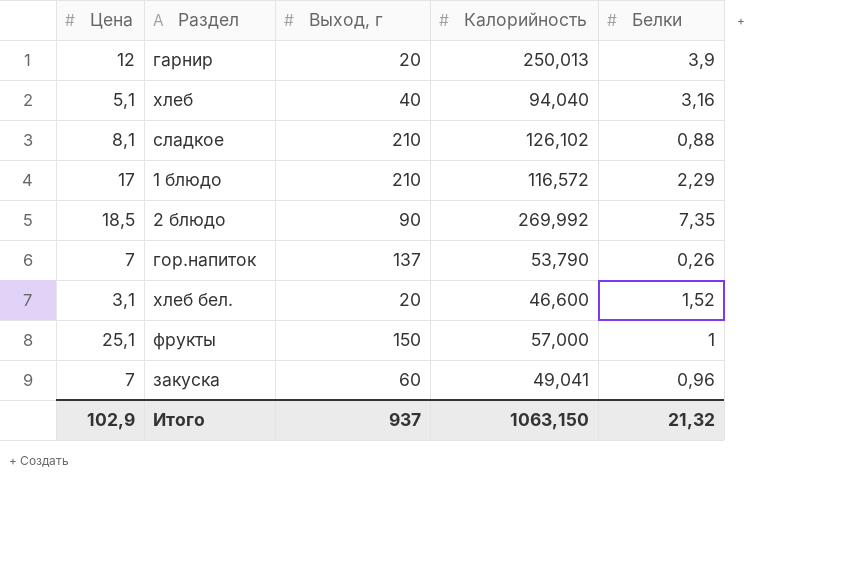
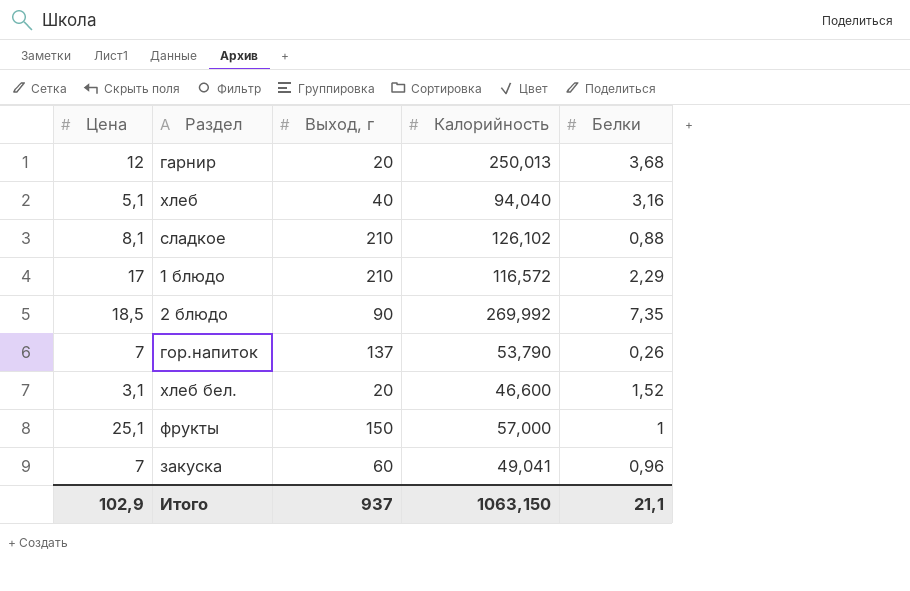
гарнир | Белки: 3,9 -> 3,68
Итого | Белки: 21,32 -> 21,1

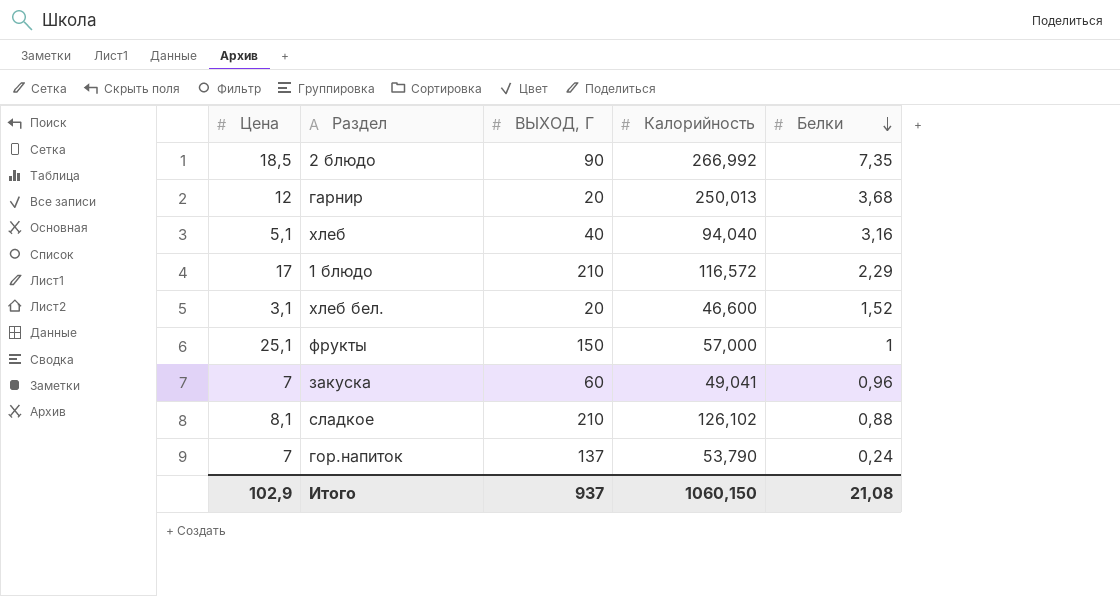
row order: none -> Белки descending
column name: Выход, г -> ВЫХОД, Г
2 блюдо | Калорийность: 269,992 -> 266,992
гор.напиток | Белки: 0,26 -> 0,24
Итого | Калорийность: 1063,150 -> 1060,150
Итого | Белки: 21,1 -> 21,08

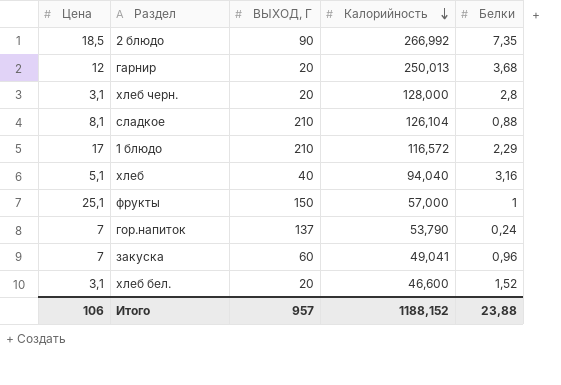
row order: Белки descending -> Калорийность descending
row хлеб черн.: none -> 3,1 | 20 | 128,000 | 2,8
сладкое | Калорийность: 126,102 -> 126,104
Итого | Цена: 102,9 -> 106
Итого | ВЫХОД, Г: 937 -> 957
Итого | Калорийность: 1060,150 -> 1188,152
Итого | Белки: 21,08 -> 23,88

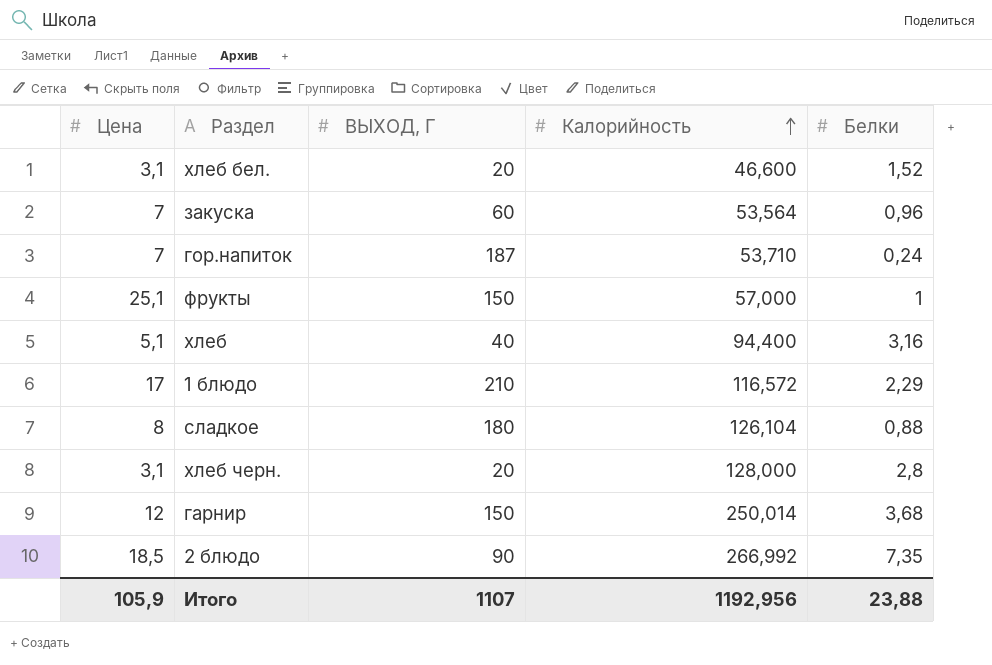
row order: Калорийность descending -> Калорийность ascending
закуска | Калорийность: 49,041 -> 53,564
гор.напиток | ВЫХОД, Г: 137 -> 187
гор.напиток | Калорийность: 53,790 -> 53,710
хлеб | Калорийность: 94,040 -> 94,400
сладкое | Цена: 8,1 -> 8
сладкое | ВЫХОД, Г: 210 -> 180
гарнир | ВЫХОД, Г: 20 -> 150
гарнир | Калорийность: 250,013 -> 250,014
Итого | Цена: 106 -> 105,9
Итого | ВЫХОД, Г: 957 -> 1107
Итого | Калорийность: 1188,152 -> 1192,956

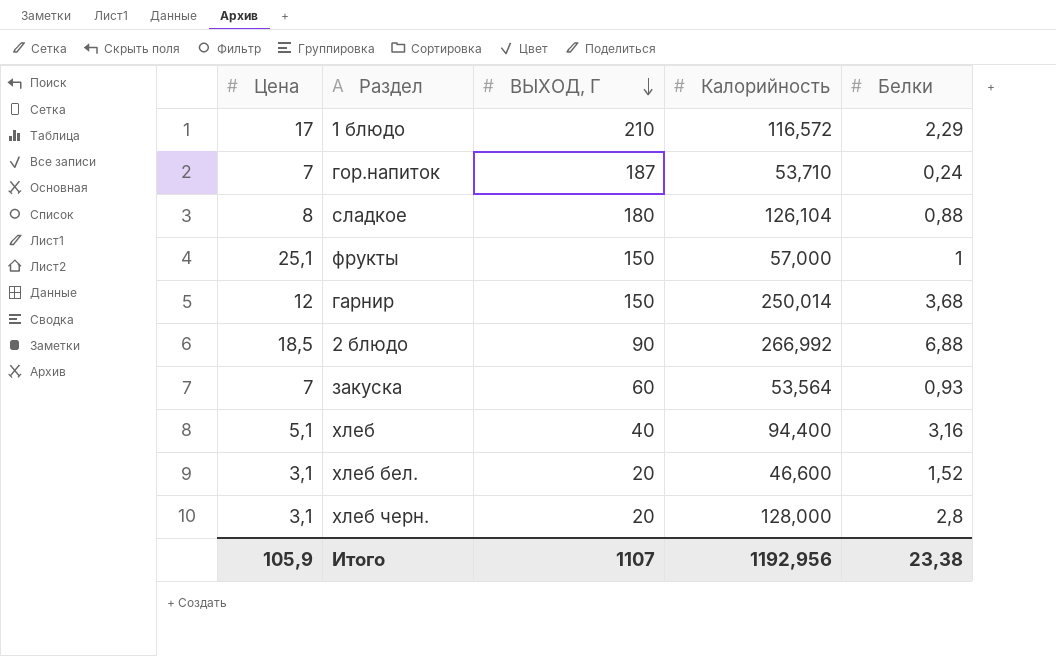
row order: Калорийность ascending -> ВЫХОД, Г descending
2 блюдо | Белки: 7,35 -> 6,88
закуска | Белки: 0,96 -> 0,93
Итого | Белки: 23,88 -> 23,38

